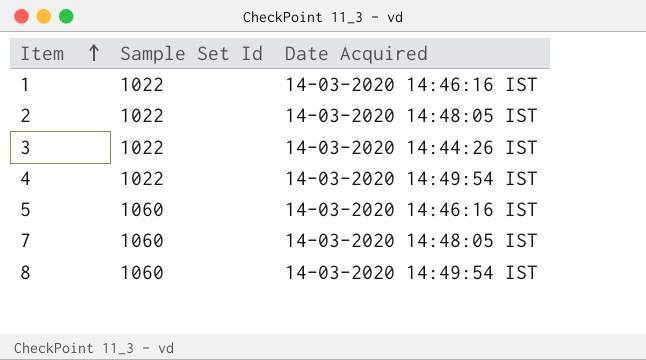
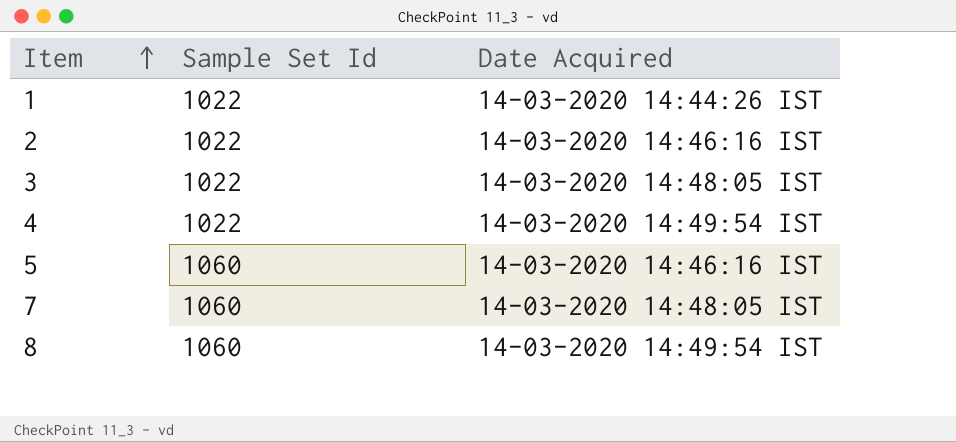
1 | Date Acquired: 14-03-2020 14:46:16 IST -> 14-03-2020 14:44:26 IST
2 | Date Acquired: 14-03-2020 14:48:05 IST -> 14-03-2020 14:46:16 IST
3 | Date Acquired: 14-03-2020 14:44:26 IST -> 14-03-2020 14:48:05 IST

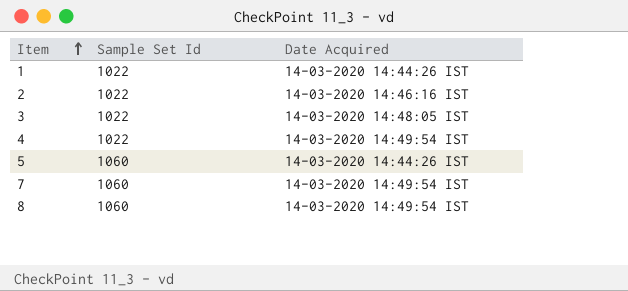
5 | Date Acquired: 14-03-2020 14:46:16 IST -> 14-03-2020 14:44:26 IST
7 | Date Acquired: 14-03-2020 14:48:05 IST -> 14-03-2020 14:49:54 IST

